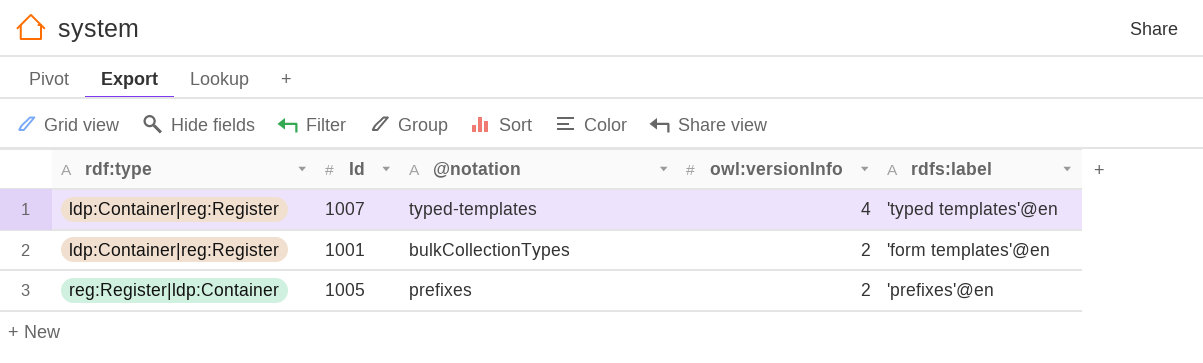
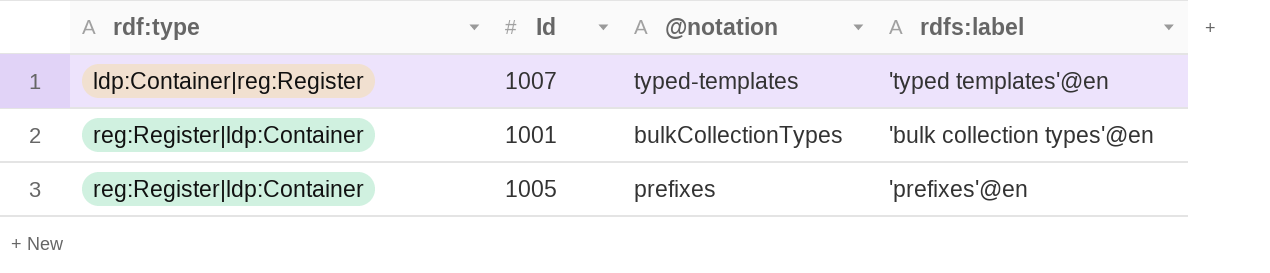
column owl:versionInfo | position: 4 -> none
1001 | rdf:type: ldp:Container|reg:Register -> reg:Register|ldp:Container
1001 | rdfs:label: 'form templates'@en -> 'bulk collection types'@en

